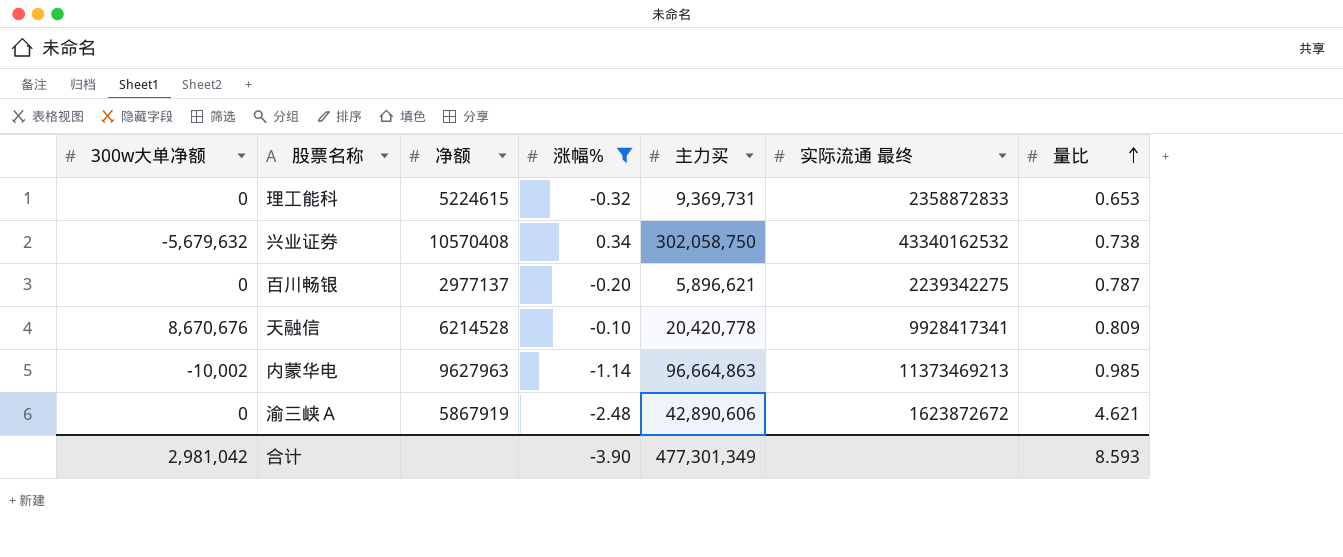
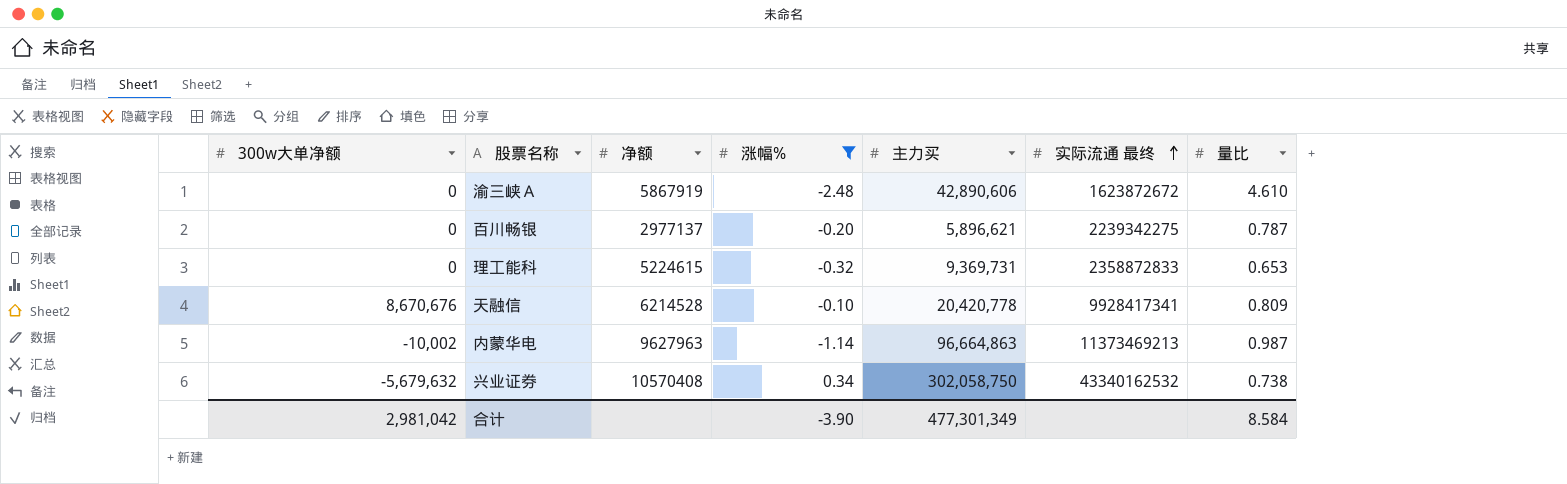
row order: 量比 ascending -> 实际流通 最终 ascending
渝三峡Ａ | 量比: 4.621 -> 4.610
内蒙华电 | 量比: 0.985 -> 0.987
合计 | 量比: 8.593 -> 8.584

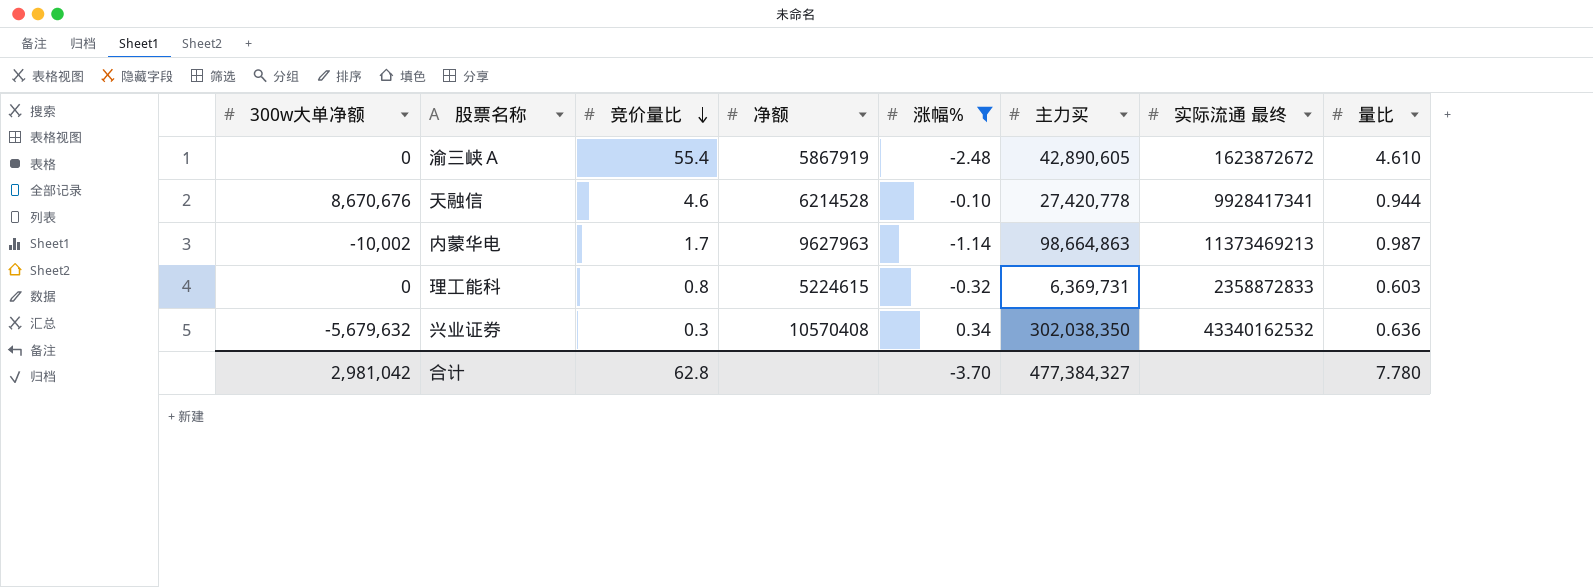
row order: 实际流通 最终 ascending -> 竞价量比 descending
column 竞价量比 | position: none -> 3
row 百川畅银: 0 | 2977137 | -0.20 | 5,896,621 | 2239342275 | 0.787 -> none
渝三峡Ａ | 主力买: 42,890,606 -> 42,890,605
天融信 | 主力买: 20,420,778 -> 27,420,778
天融信 | 量比: 0.809 -> 0.944
内蒙华电 | 主力买: 96,664,863 -> 98,664,863
理工能科 | 主力买: 9,369,731 -> 6,369,731
理工能科 | 量比: 0.653 -> 0.603
兴业证券 | 主力买: 302,058,750 -> 302,038,350
兴业证券 | 量比: 0.738 -> 0.636
合计 | 涨幅%: -3.90 -> -3.70
合计 | 主力买: 477,301,349 -> 477,384,327
合计 | 量比: 8.584 -> 7.780

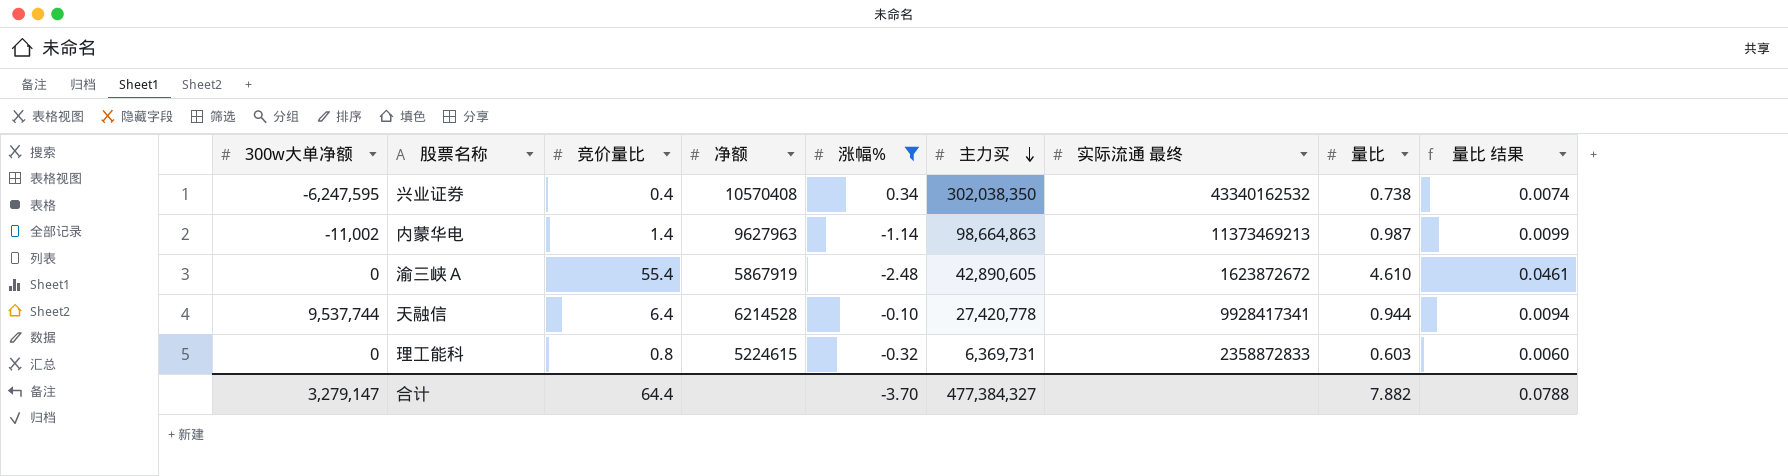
row order: 竞价量比 descending -> 主力买 descending
column 量比 结果 | formula: none -> [量比] * 0.01
兴业证券 | 300w大单净额: -5,679,632 -> -6,247,595
兴业证券 | 竞价量比: 0.3 -> 0.4
兴业证券 | 量比: 0.636 -> 0.738
内蒙华电 | 300w大单净额: -10,002 -> -11,002
内蒙华电 | 竞价量比: 1.7 -> 1.4
天融信 | 300w大单净额: 8,670,676 -> 9,537,744
天融信 | 竞价量比: 4.6 -> 6.4
合计 | 300w大单净额: 2,981,042 -> 3,279,147
合计 | 竞价量比: 62.8 -> 64.4
合计 | 量比: 7.780 -> 7.882

